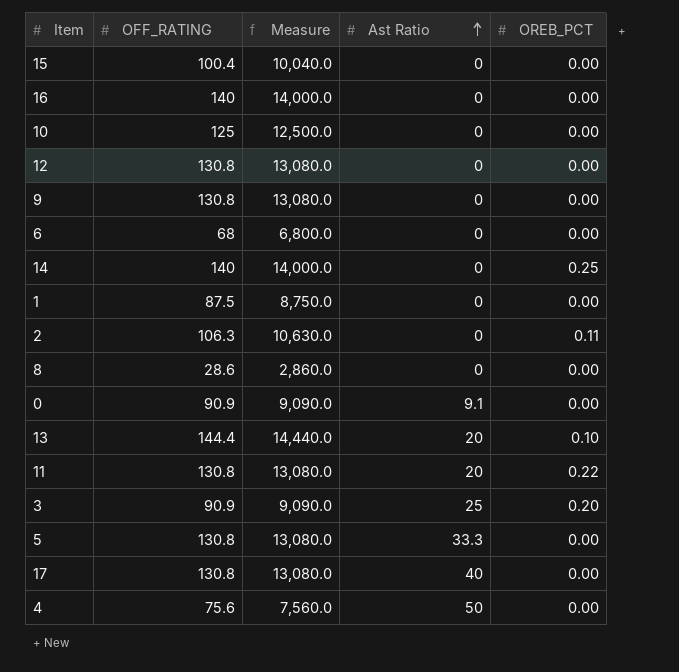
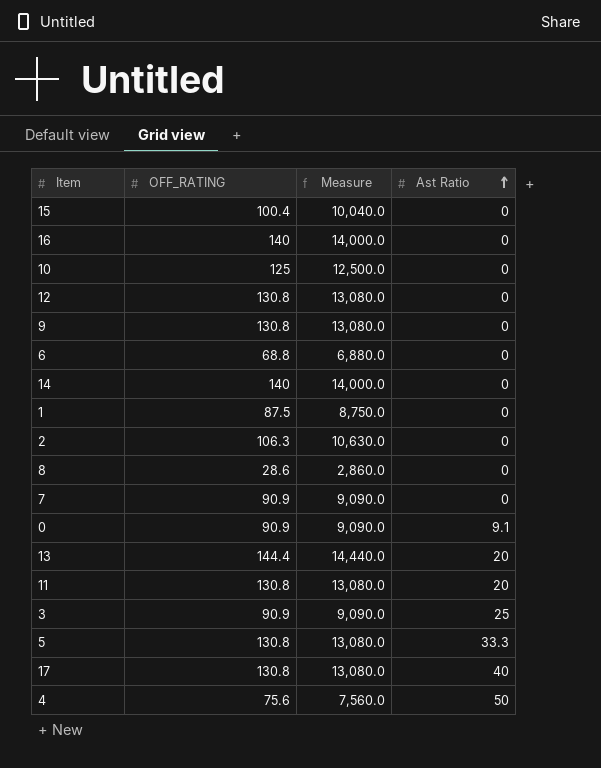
column OREB_PCT | position: 5 -> none
6 | OFF_RATING: 68 -> 68.8
6 | Measure: 6,800.0 -> 6,880.0
row 7: none -> 90.9 | 9,090.0 | 0

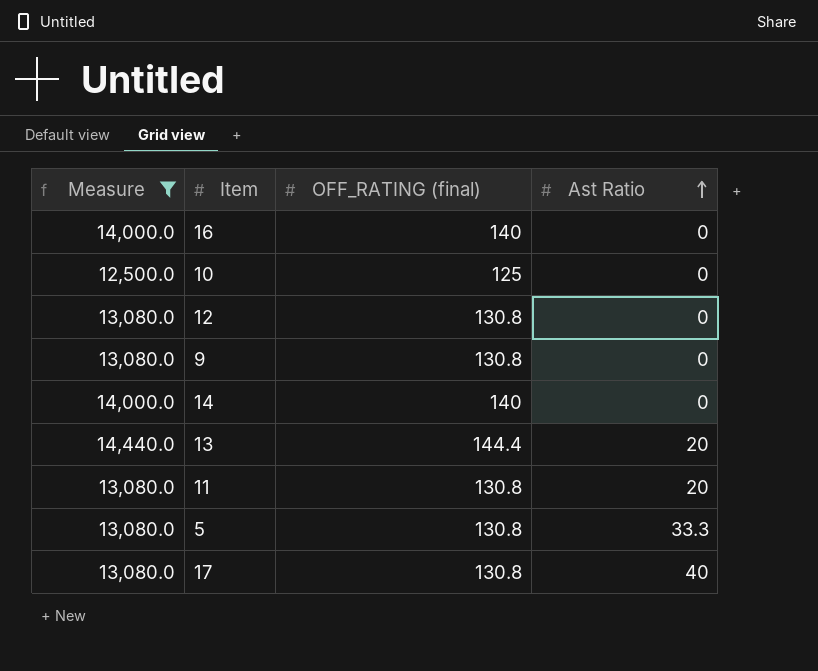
filter: none -> Measure >= 12,500.0
column Measure | position: 3 -> 1
column name: OFF_RATING -> OFF_RATING (final)

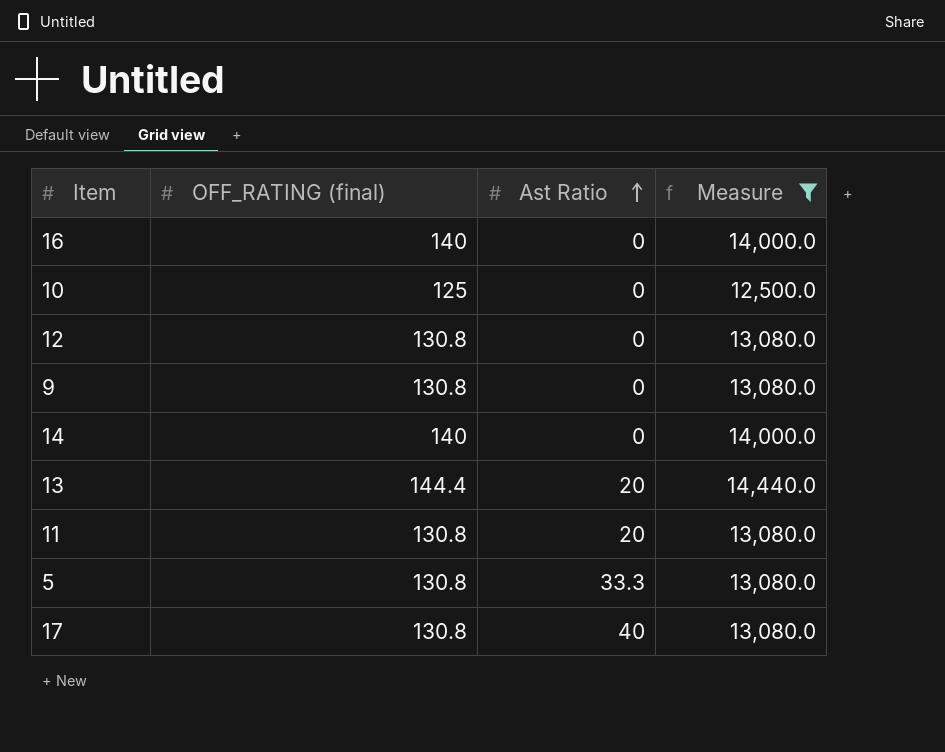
column Measure | position: 1 -> 4

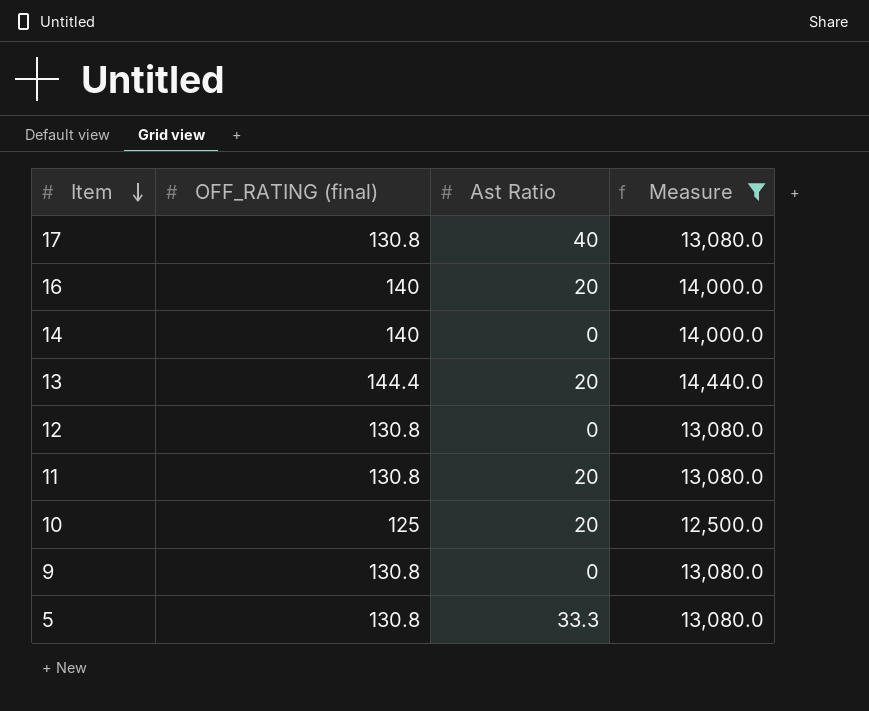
row order: Ast Ratio ascending -> Item descending
16 | Ast Ratio: 0 -> 20
10 | Ast Ratio: 0 -> 20

